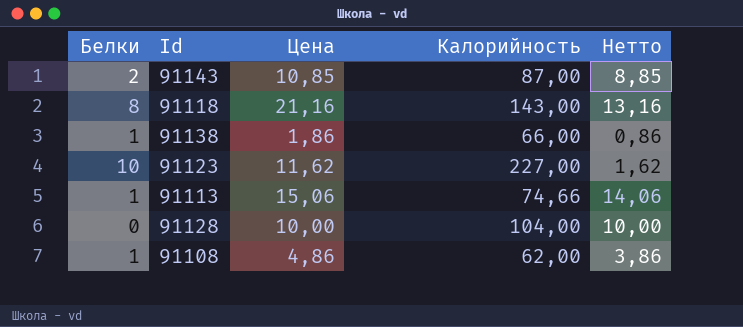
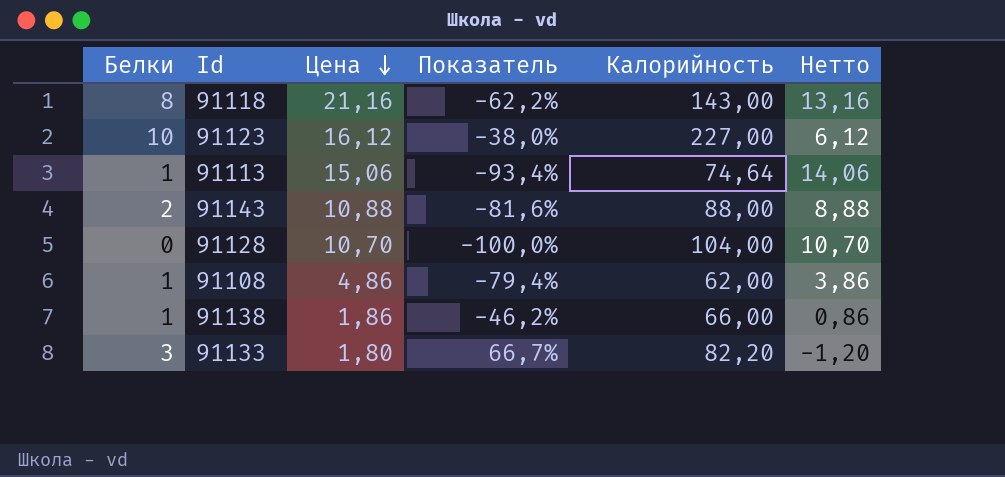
row order: none -> Цена descending
column Показатель | formula: none -> ([Белки] - [Цена]) / [Цена]
91123 | Цена: 11,62 -> 16,12
91123 | Нетто: 1,62 -> 6,12
91113 | Калорийность: 74,66 -> 74,64
91143 | Цена: 10,85 -> 10,88
91143 | Калорийность: 87,00 -> 88,00
91143 | Нетто: 8,85 -> 8,88
91128 | Цена: 10,00 -> 10,70
91128 | Нетто: 10,00 -> 10,70
row 91133: none -> 3 | 1,80 | 66,7% | 82,20 | -1,20

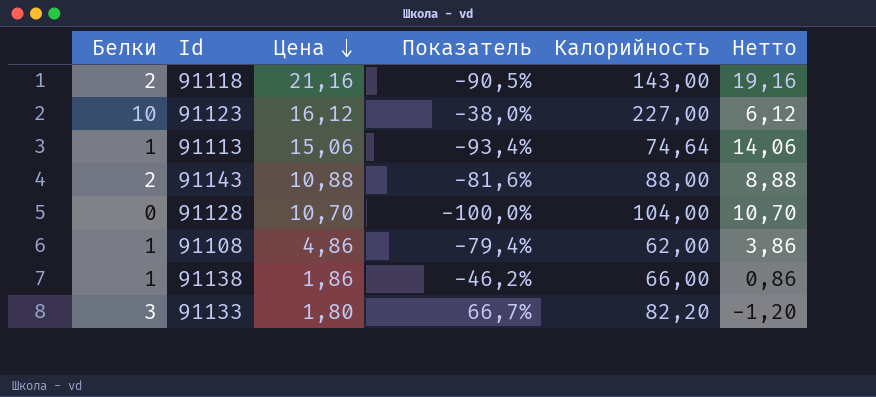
91118 | Белки: 8 -> 2
91118 | Показатель: -62,2% -> -90,5%
91118 | Нетто: 13,16 -> 19,16

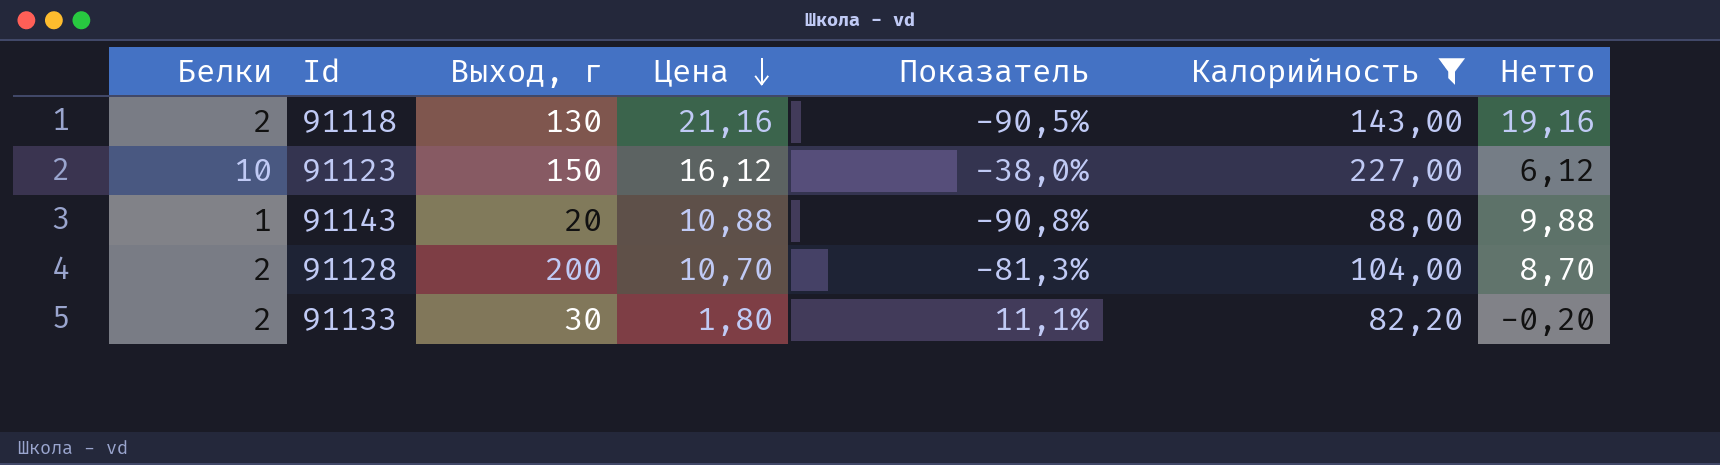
filter: none -> Калорийность >= 82,20
column Выход, г | position: none -> 3
91143 | Белки: 2 -> 1
91143 | Показатель: -81,6% -> -90,8%
91143 | Нетто: 8,88 -> 9,88
91128 | Белки: 0 -> 2
91128 | Показатель: -100,0% -> -81,3%
91128 | Нетто: 10,70 -> 8,70
91133 | Белки: 3 -> 2
91133 | Показатель: 66,7% -> 11,1%
91133 | Нетто: -1,20 -> -0,20

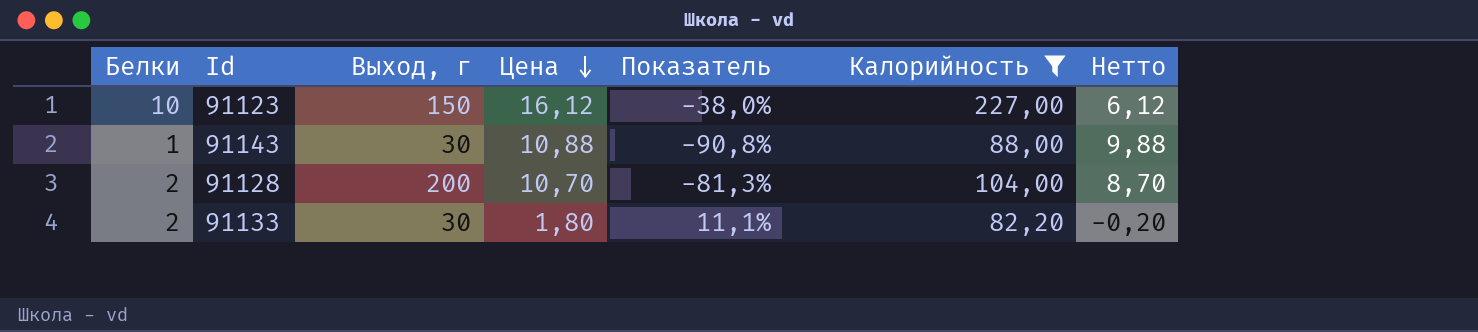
row 91118: 2 | 130 | 21,16 | -90,5% | 143,00 | 19,16 -> none
91143 | Выход, г: 20 -> 30

